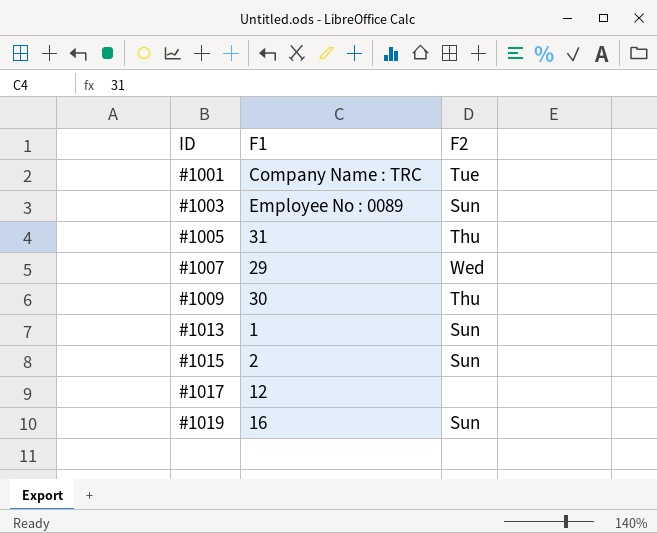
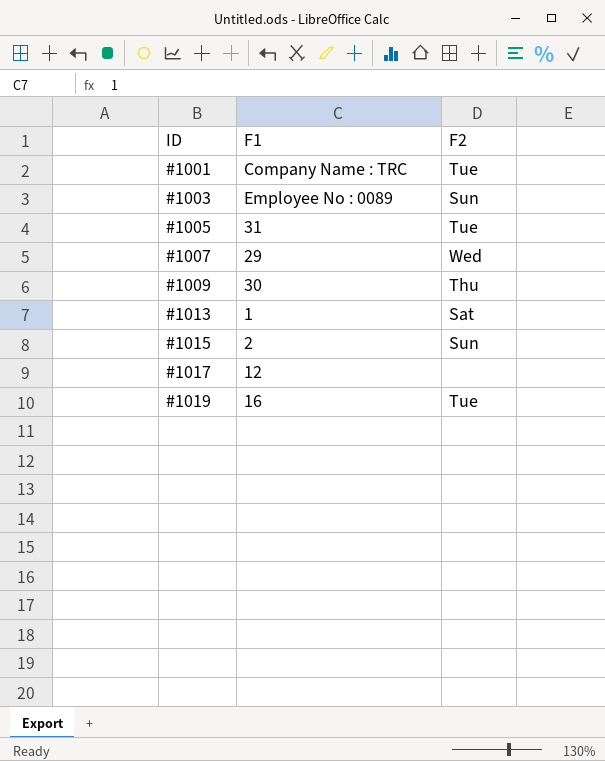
#1005 | F2: Thu -> Tue
#1013 | F2: Sun -> Sat
#1019 | F2: Sun -> Tue

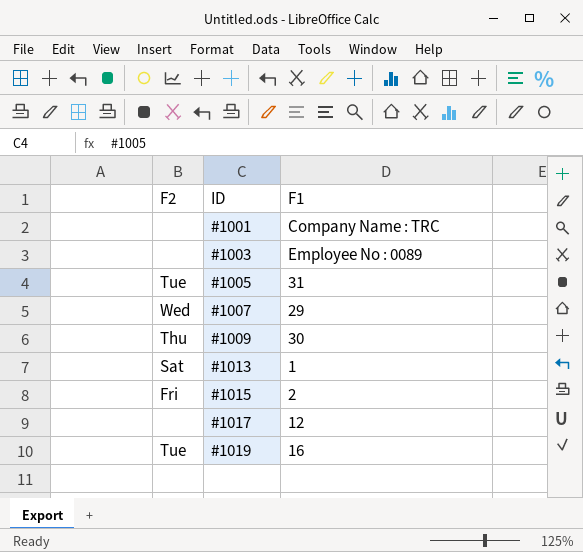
column F2 | position: 3 -> 1
#1001 | F2: Tue -> none
#1003 | F2: Sun -> none
#1015 | F2: Sun -> Fri

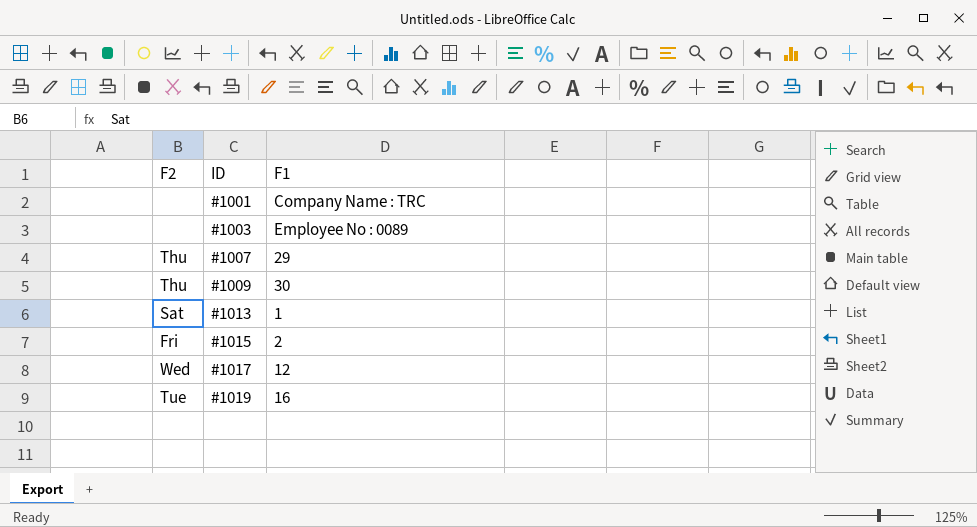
row #1005: Tue | 31 -> none
#1007 | F2: Wed -> Thu
#1017 | F2: none -> Wed

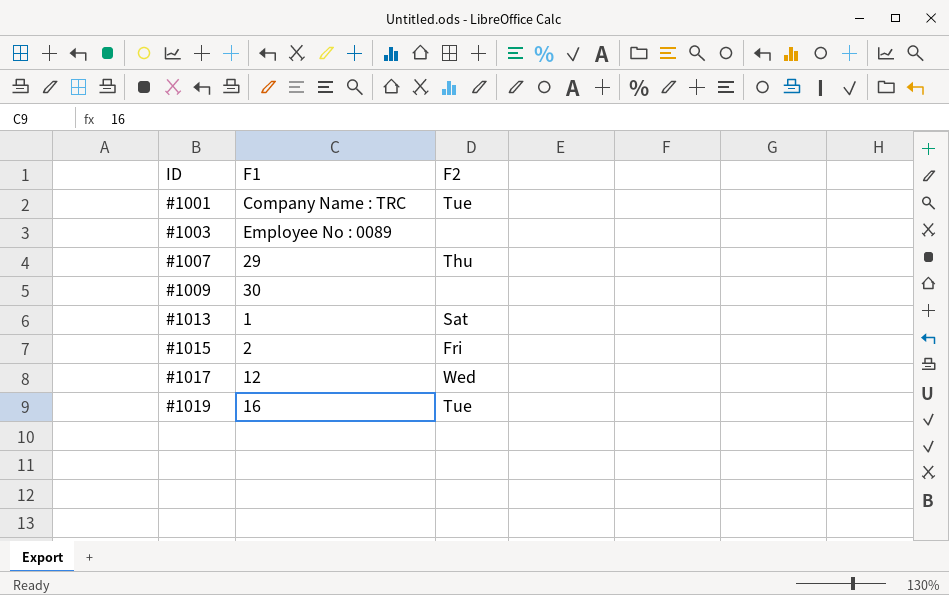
column F2 | position: 1 -> 3
#1001 | F2: none -> Tue
#1009 | F2: Thu -> none

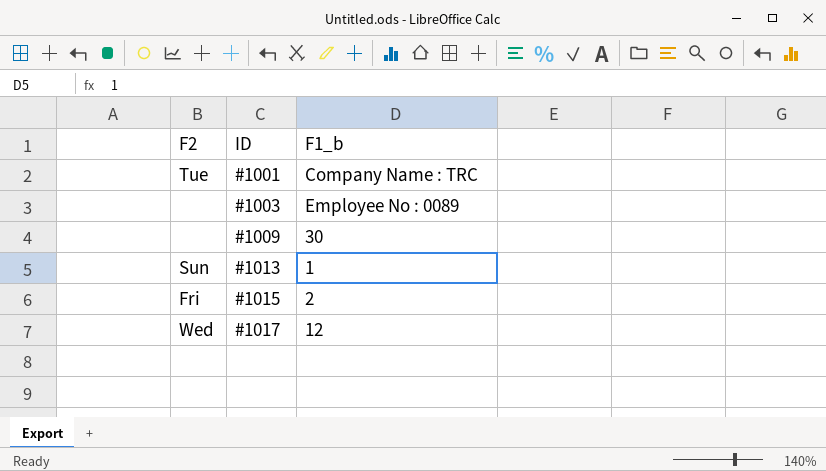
column F2 | position: 3 -> 1
column name: F1 -> F1_b
row #1007: 29 | Thu -> none
row #1019: 16 | Tue -> none
#1013 | F2: Sat -> Sun

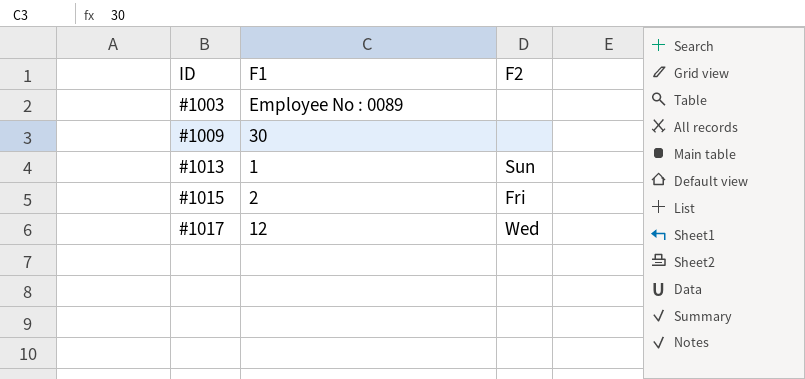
column name: F1_b -> F1
column F2 | position: 1 -> 3
row #1001: Tue | Company Name : TRC -> none

